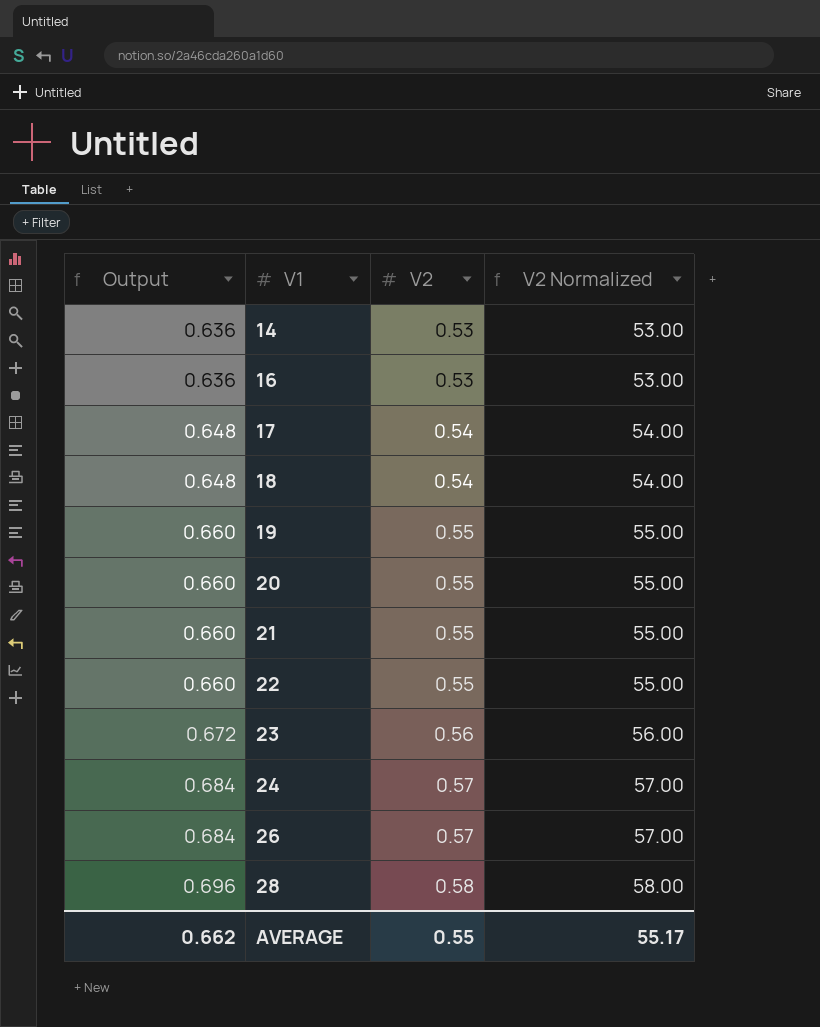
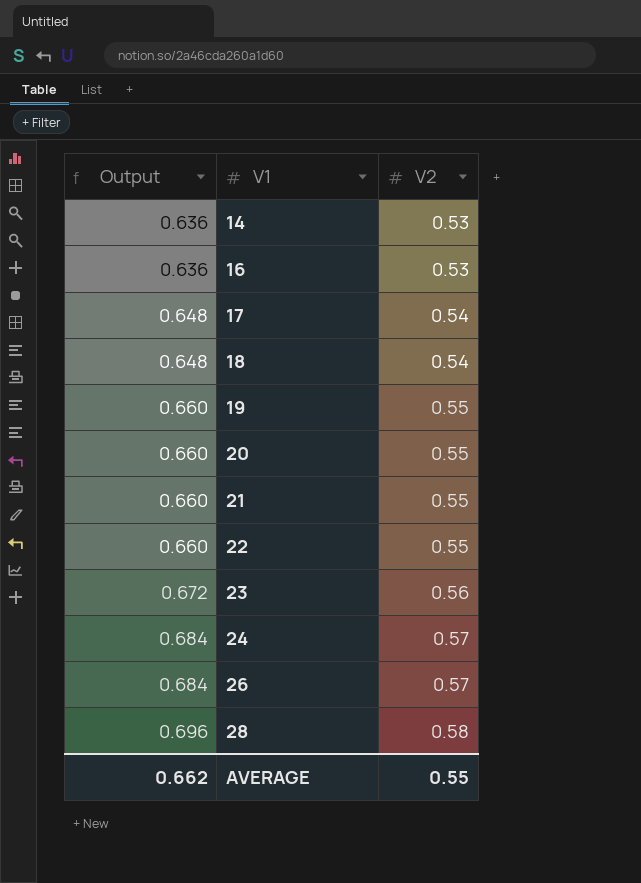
column V2 Normalized | formula: [V2] * 100 -> none

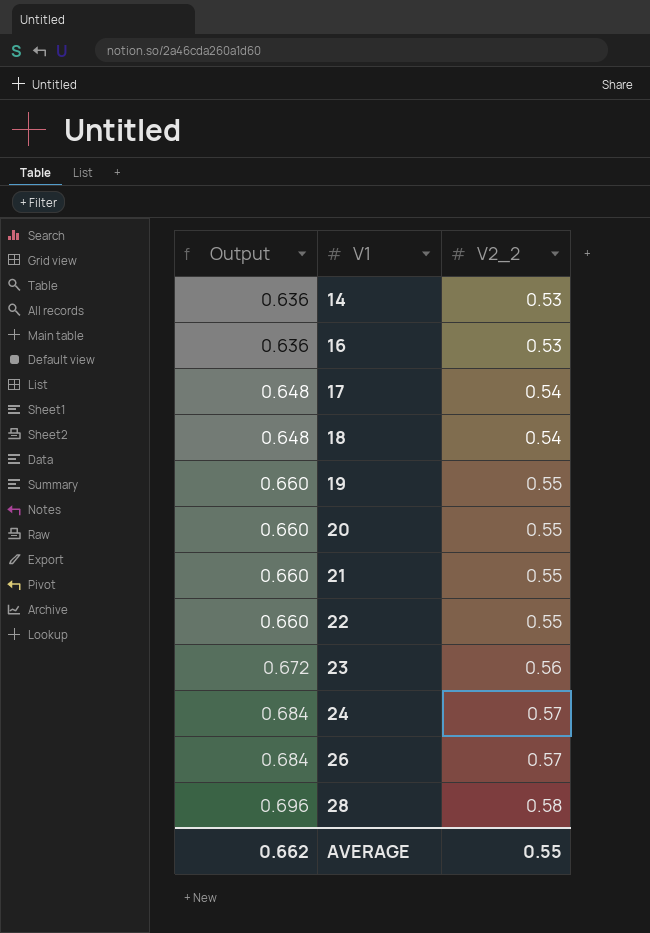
column name: V2 -> V2_2

